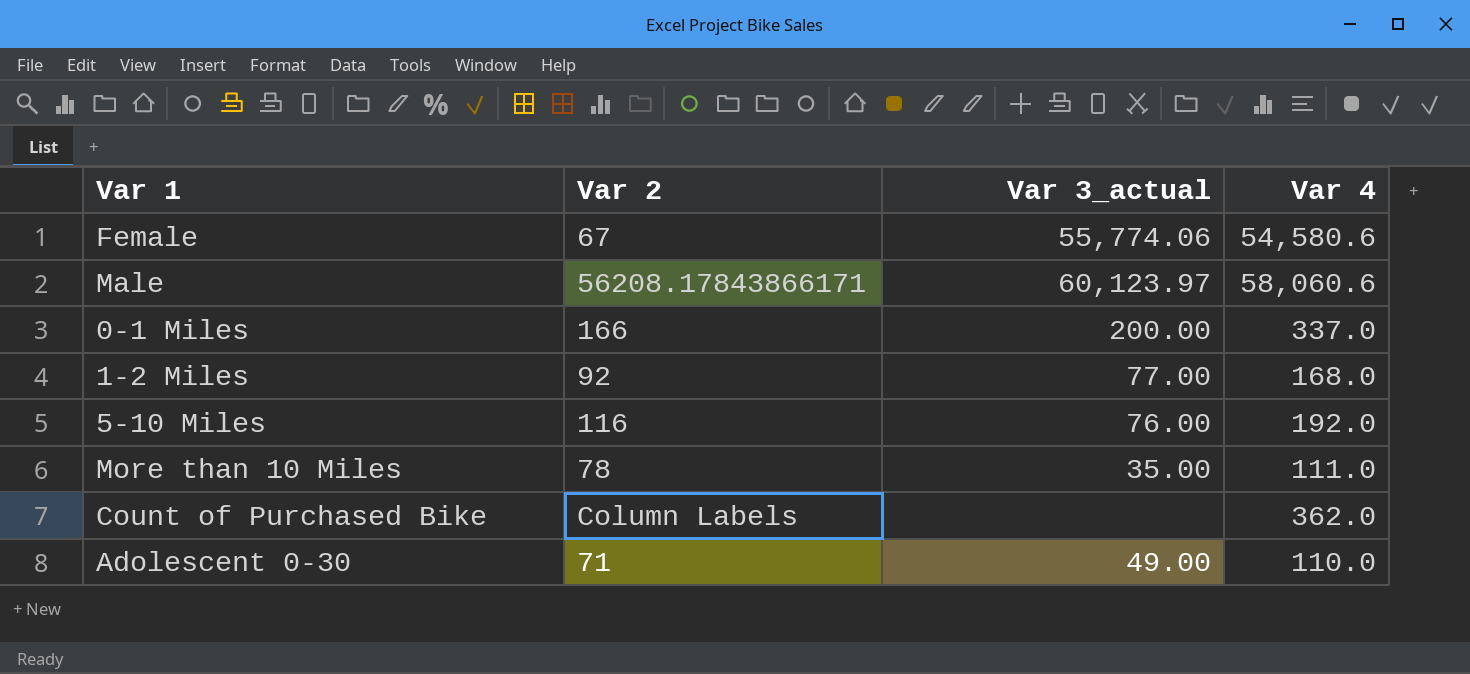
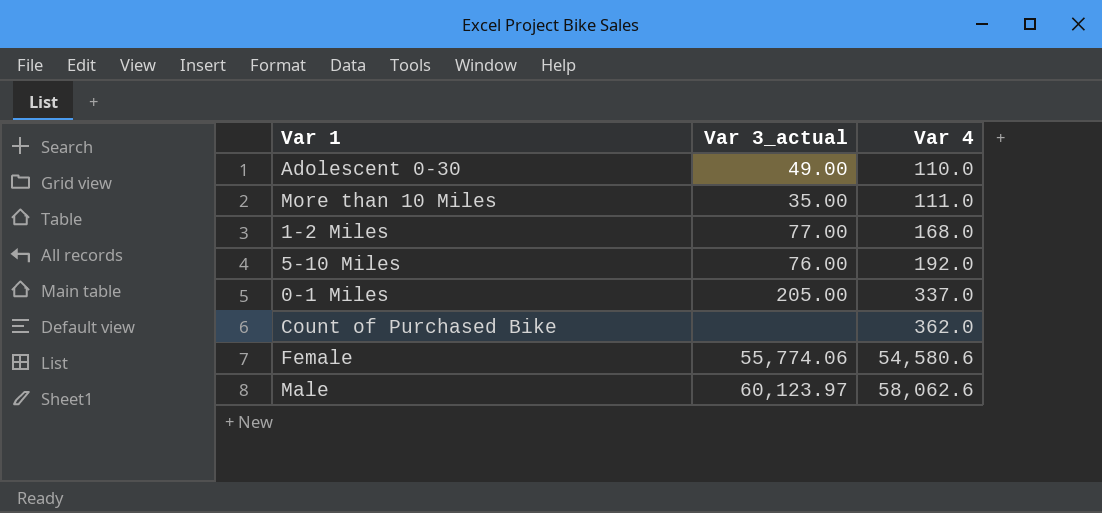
row order: none -> Var 4 ascending
column Var 2 | position: 2 -> none
0-1 Miles | Var 3_actual: 200.00 -> 205.00
Male | Var 4: 58,060.6 -> 58,062.6

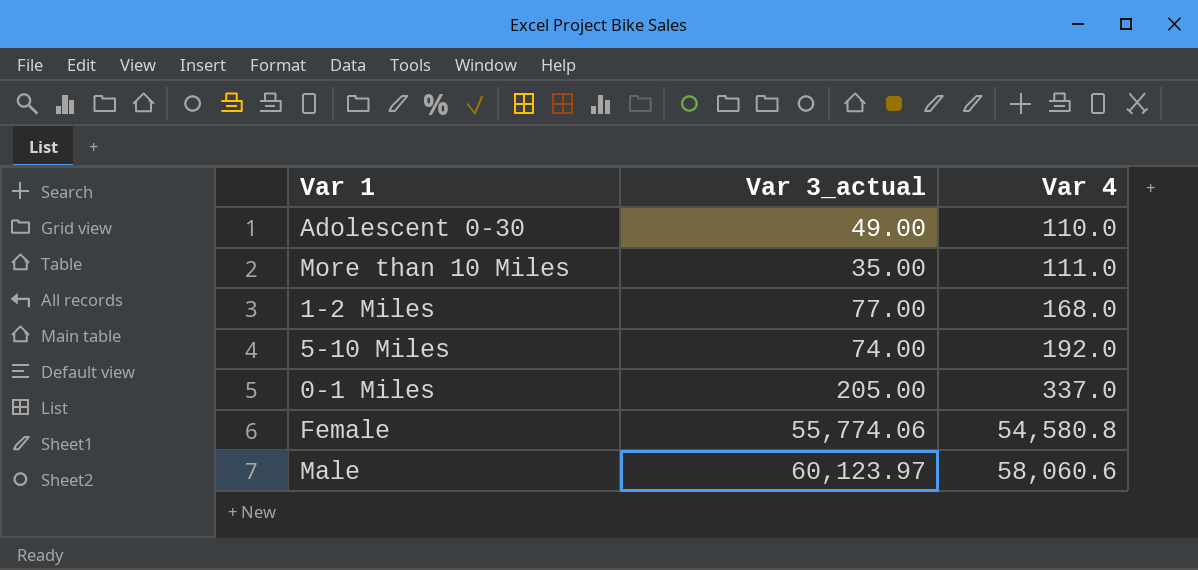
row Count of Purchased Bike: none | 362.0 -> none
5-10 Miles | Var 3_actual: 76.00 -> 74.00
Female | Var 4: 54,580.6 -> 54,580.8
Male | Var 4: 58,062.6 -> 58,060.6

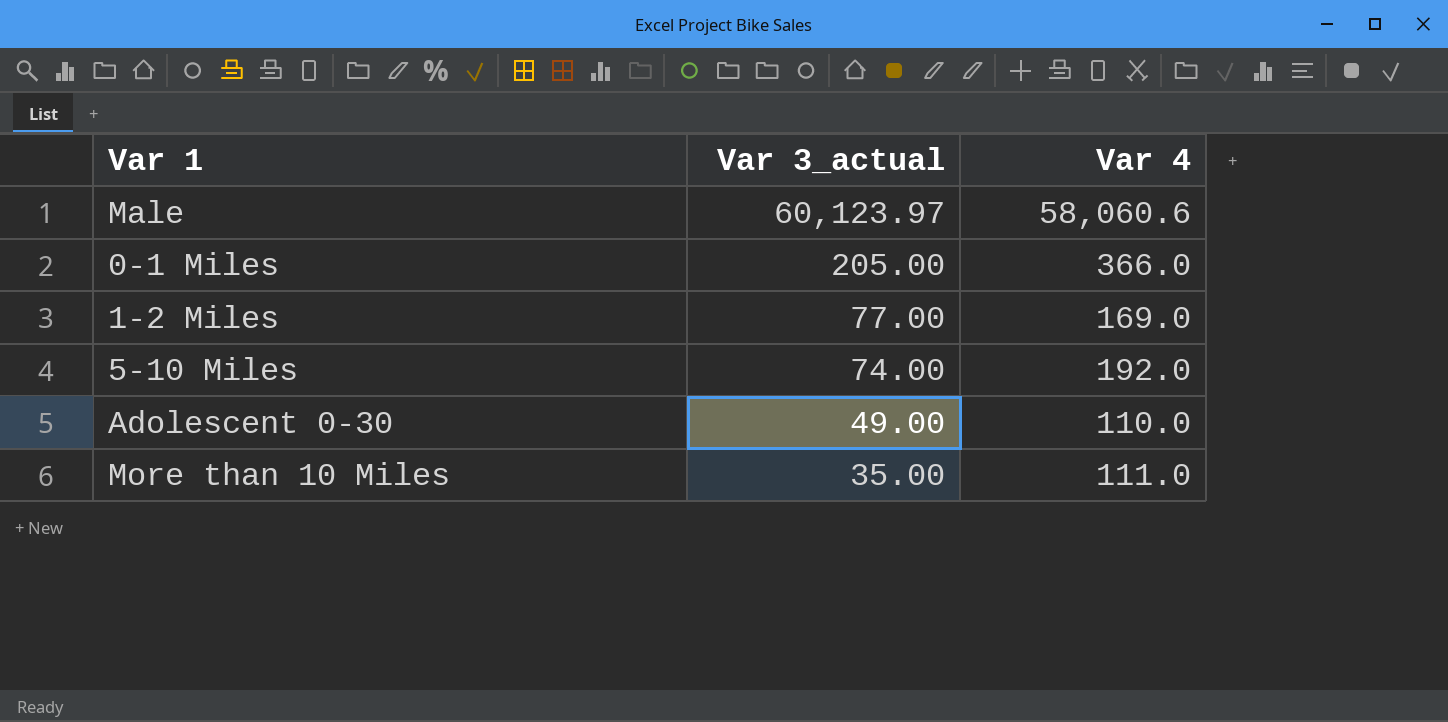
row order: Var 4 ascending -> Var 3_actual descending
row Female: 55,774.06 | 54,580.8 -> none
0-1 Miles | Var 4: 337.0 -> 366.0
1-2 Miles | Var 4: 168.0 -> 169.0

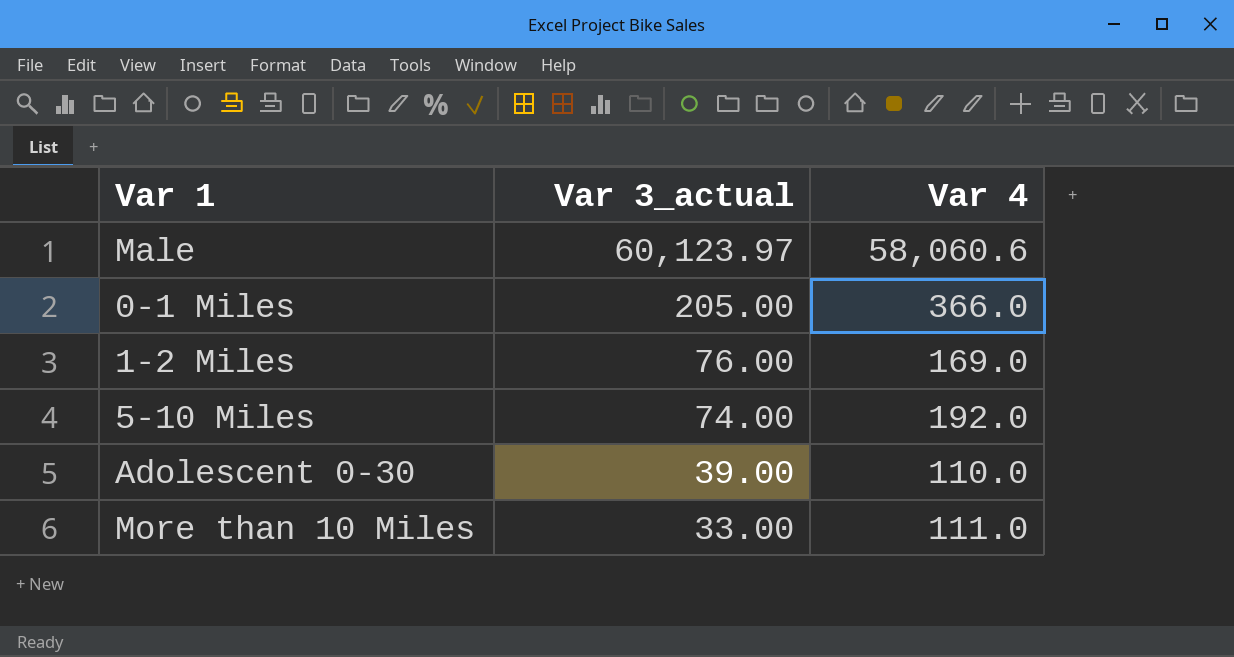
1-2 Miles | Var 3_actual: 77.00 -> 76.00
Adolescent 0-30 | Var 3_actual: 49.00 -> 39.00
More than 10 Miles | Var 3_actual: 35.00 -> 33.00

